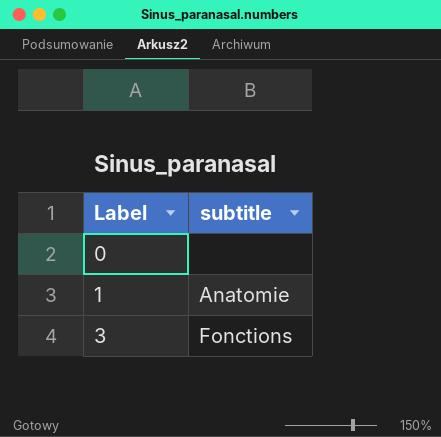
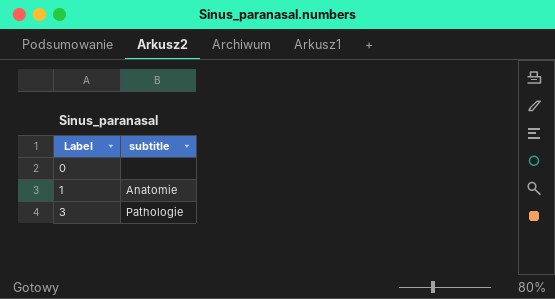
3 | subtitle: Fonctions -> Pathologie

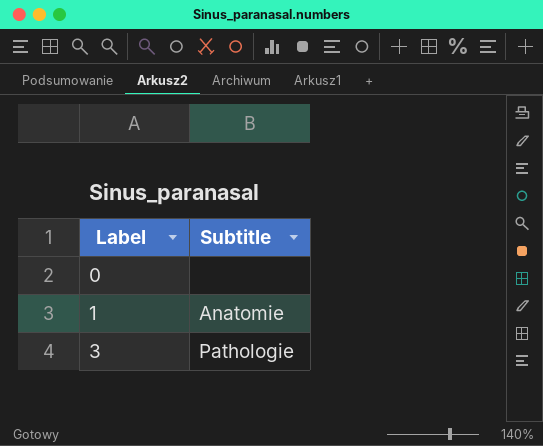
column name: subtitle -> Subtitle

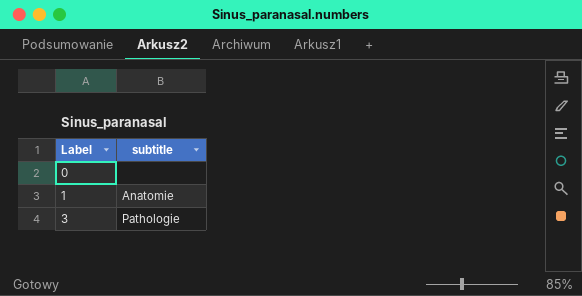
column name: Subtitle -> subtitle

